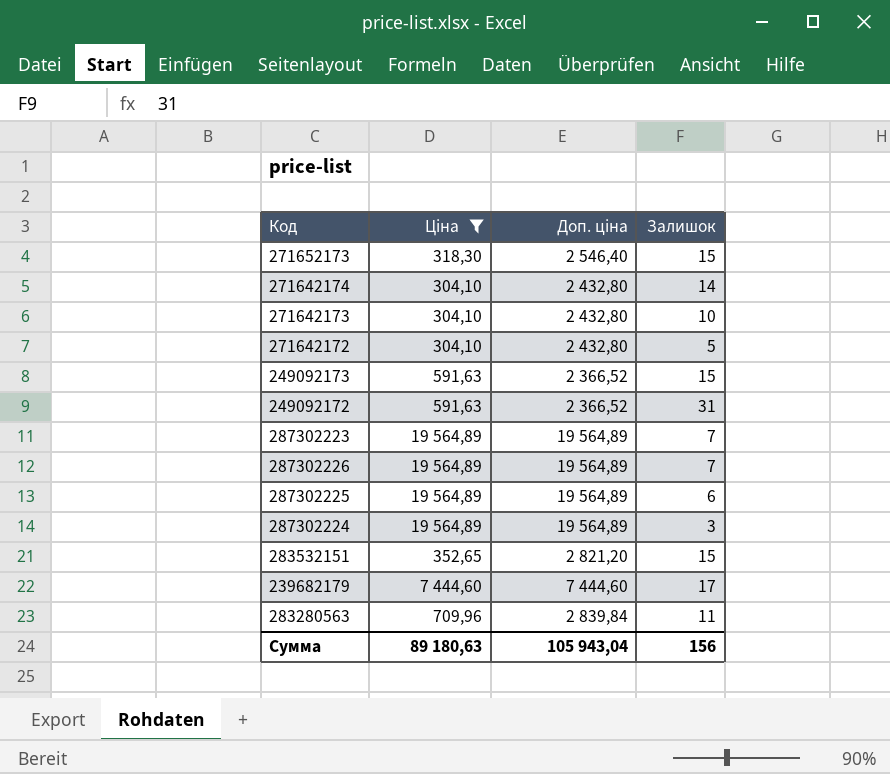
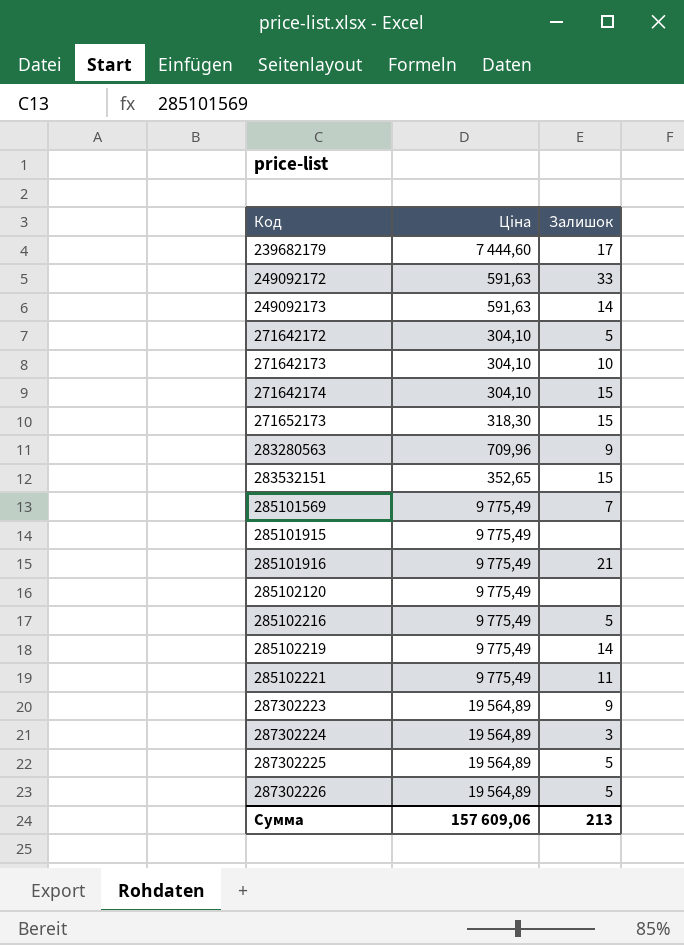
filter: Ціна != 9 775,49 -> none
row order: none -> Код ascending
column Доп. ціна | position: 3 -> none
249092172 | Залишок: 31 -> 33
249092173 | Залишок: 15 -> 14
271642174 | Залишок: 14 -> 15
283280563 | Залишок: 11 -> 9
287302223 | Залишок: 7 -> 9
287302225 | Залишок: 6 -> 5
287302226 | Залишок: 7 -> 5
Сумма | Ціна: 89 180,63 -> 157 609,06
Сумма | Залишок: 156 -> 213

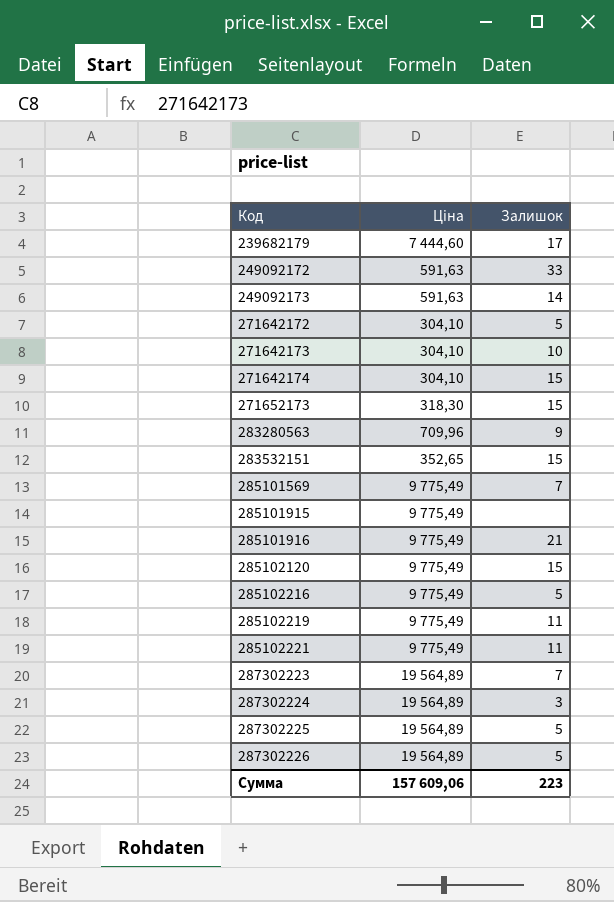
285102120 | Залишок: none -> 15
285102219 | Залишок: 14 -> 11
287302223 | Залишок: 9 -> 7
Сумма | Залишок: 213 -> 223

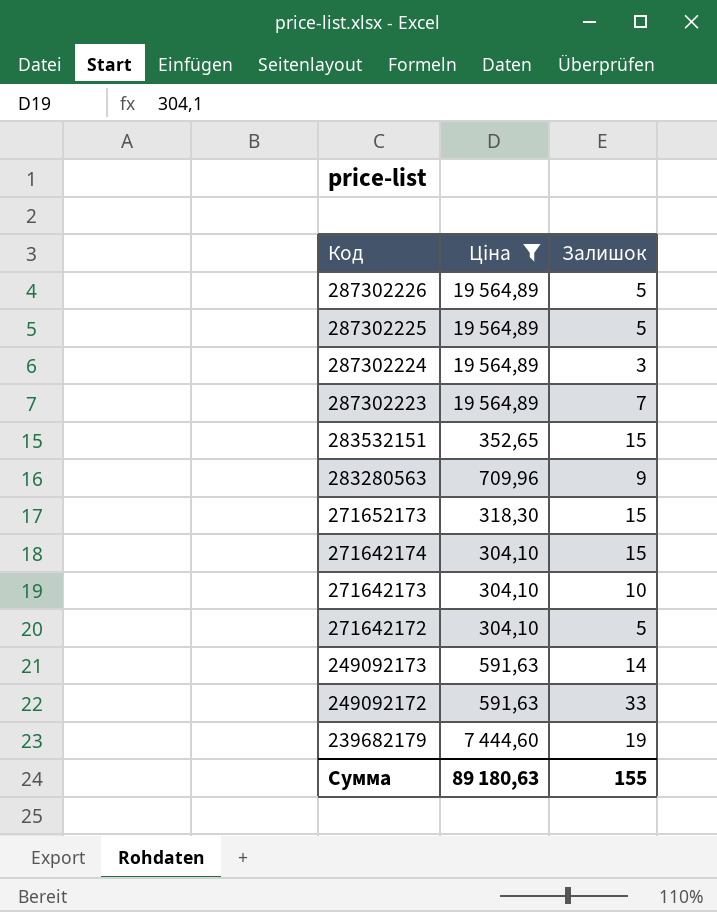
filter: none -> Ціна != 9 775,49
row order: Код ascending -> Код descending
239682179 | Залишок: 17 -> 19
Сумма | Ціна: 157 609,06 -> 89 180,63
Сумма | Залишок: 223 -> 155

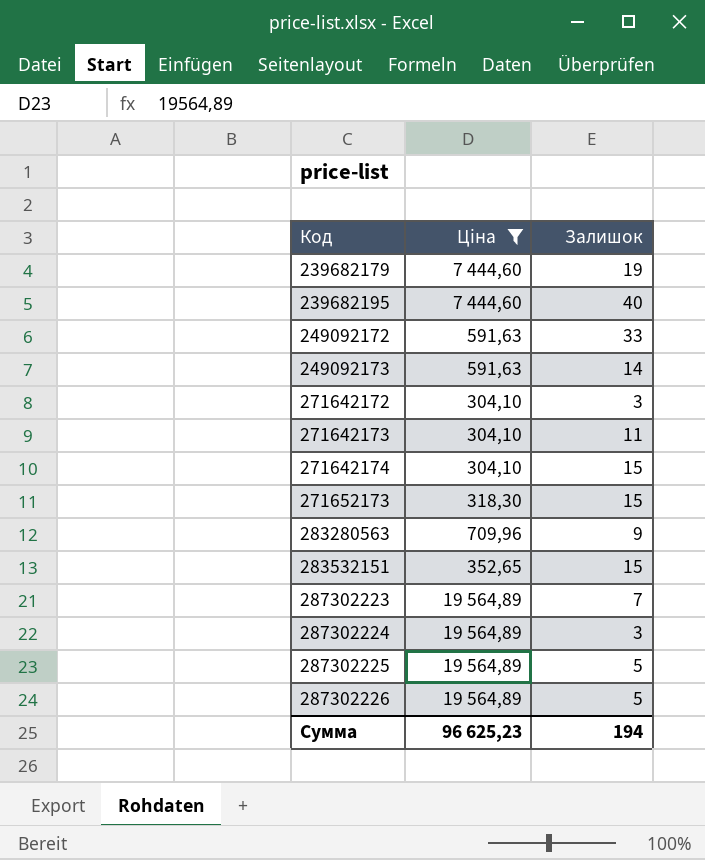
row order: Код descending -> Код ascending
row 239682195: none -> 7 444,60 | 40
271642172 | Залишок: 5 -> 3
271642173 | Залишок: 10 -> 11
Сумма | Ціна: 89 180,63 -> 96 625,23
Сумма | Залишок: 155 -> 194

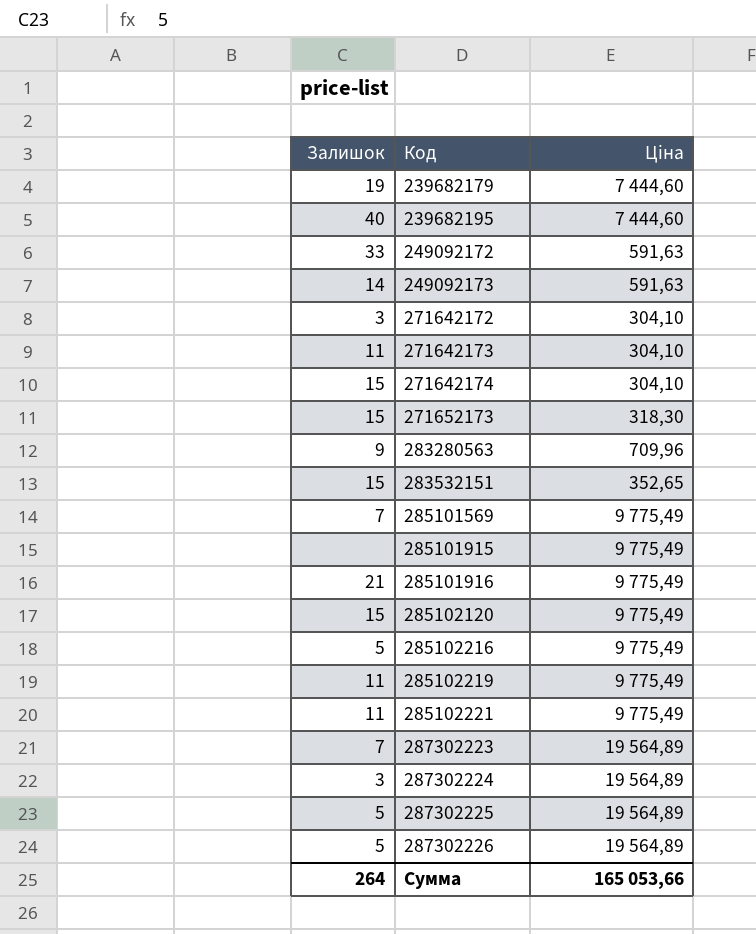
filter: Ціна != 9 775,49 -> none
column Залишок | position: 3 -> 1
Сумма | Залишок: 194 -> 264
Сумма | Ціна: 96 625,23 -> 165 053,66

